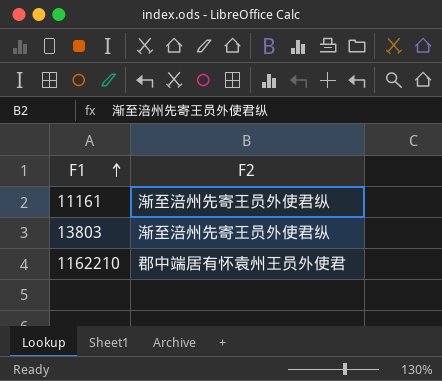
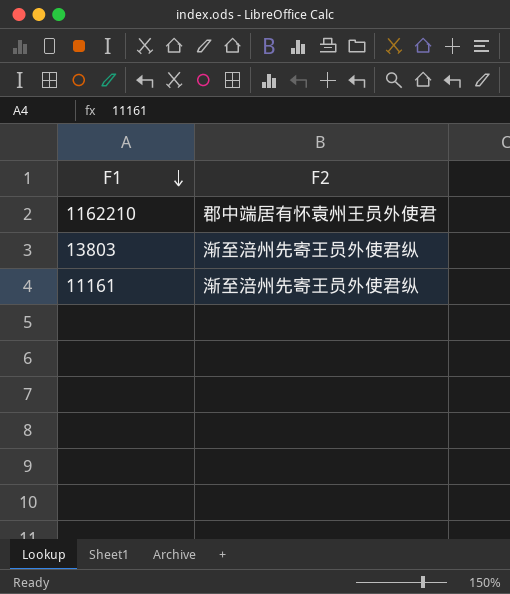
row order: F1 ascending -> F1 descending

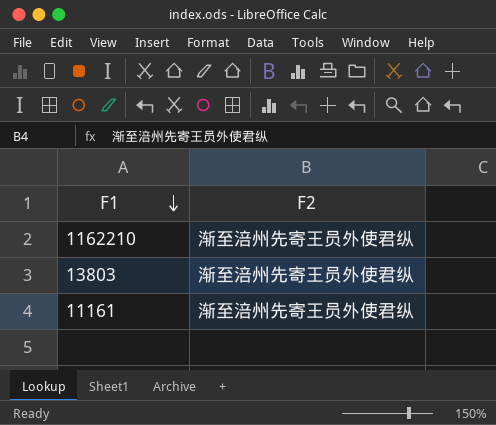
1162210 | F2: 郡中端居有怀袁州王员外使君 -> 渐至涪州先寄王员外使君纵

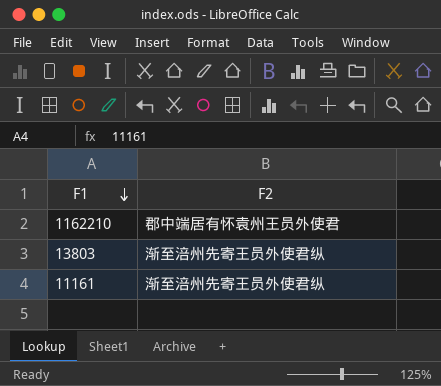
1162210 | F2: 渐至涪州先寄王员外使君纵 -> 郡中端居有怀袁州王员外使君

